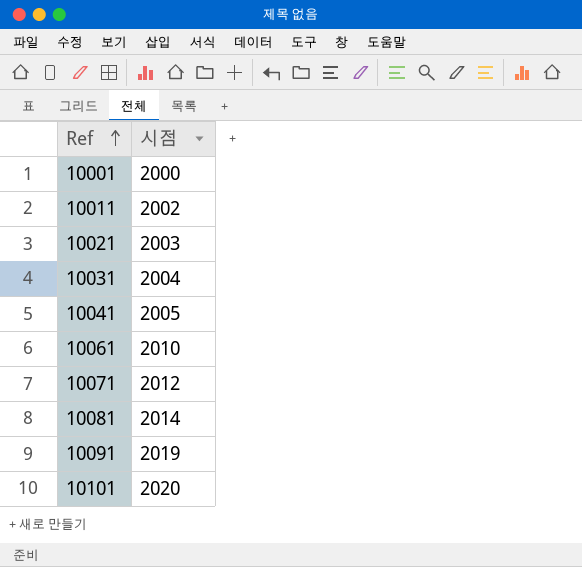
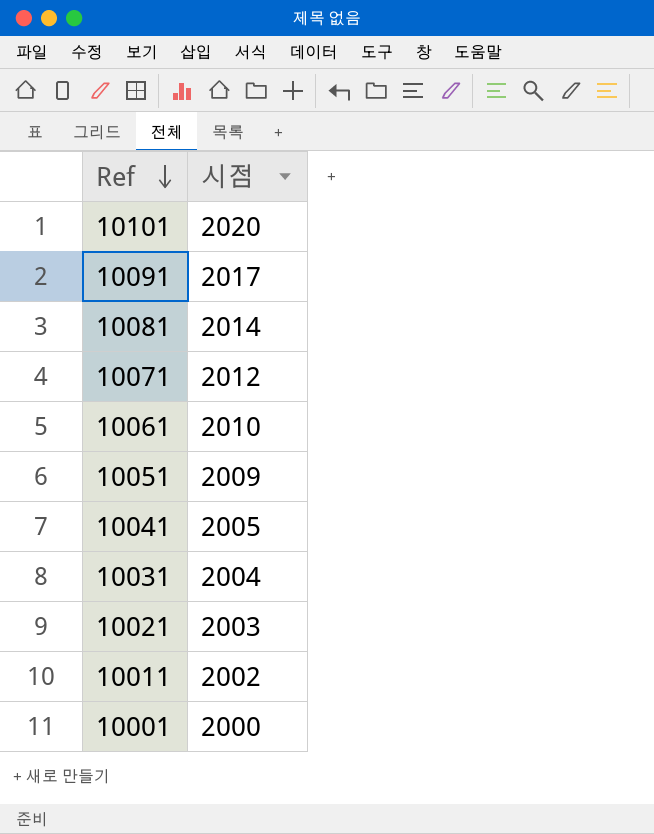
row order: Ref ascending -> Ref descending
10091 | 시점: 2019 -> 2017
row 10051: none -> 2009

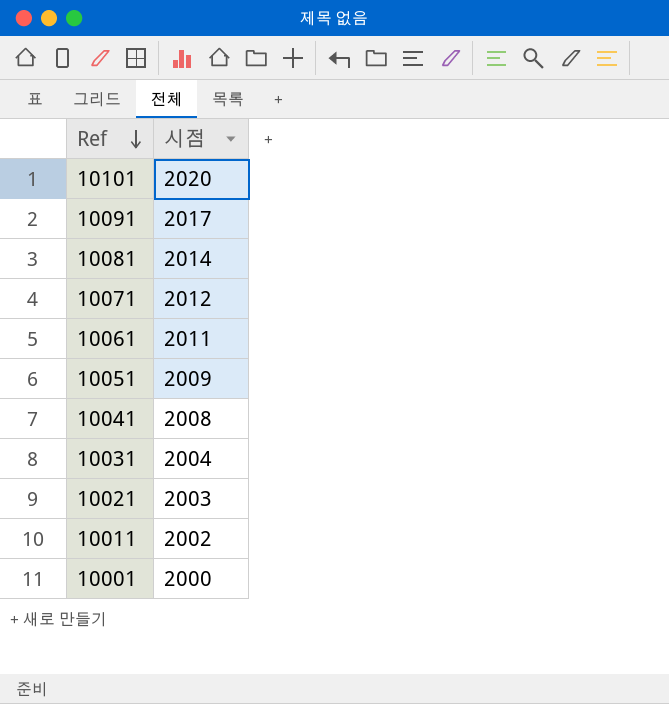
10061 | 시점: 2010 -> 2011
10041 | 시점: 2005 -> 2008

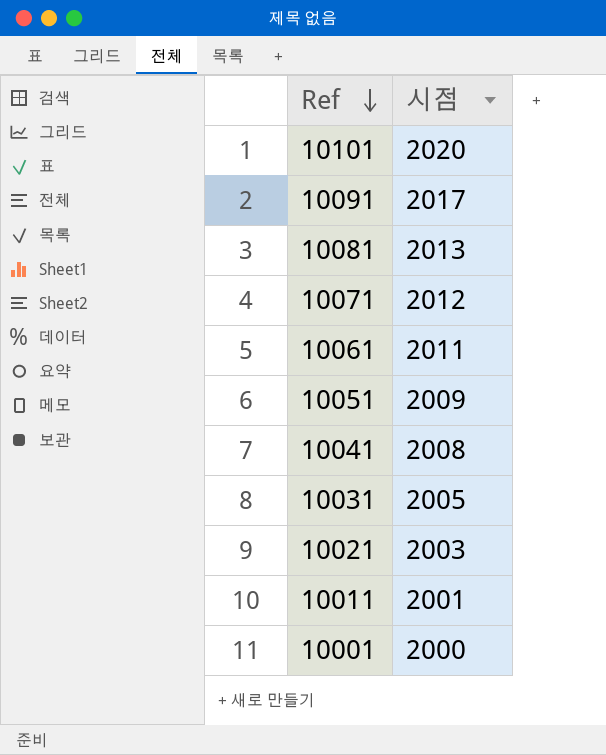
10081 | 시점: 2014 -> 2013
10031 | 시점: 2004 -> 2005
10011 | 시점: 2002 -> 2001

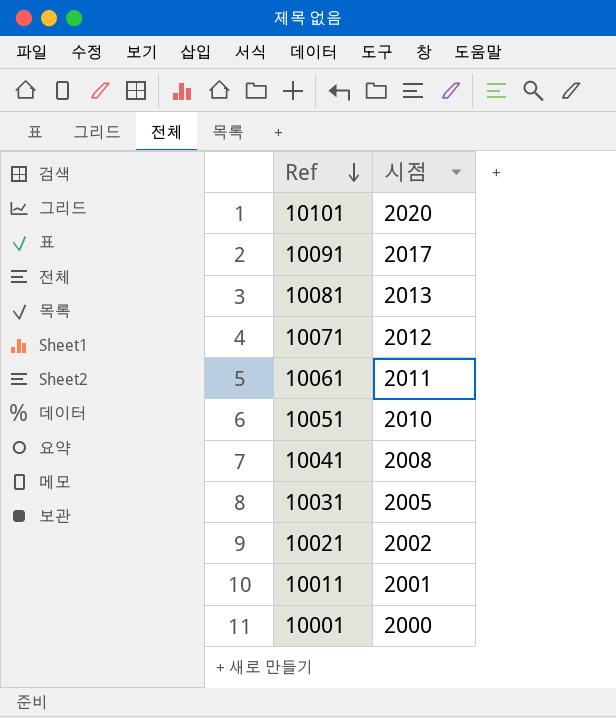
10051 | 시점: 2009 -> 2010
10021 | 시점: 2003 -> 2002

